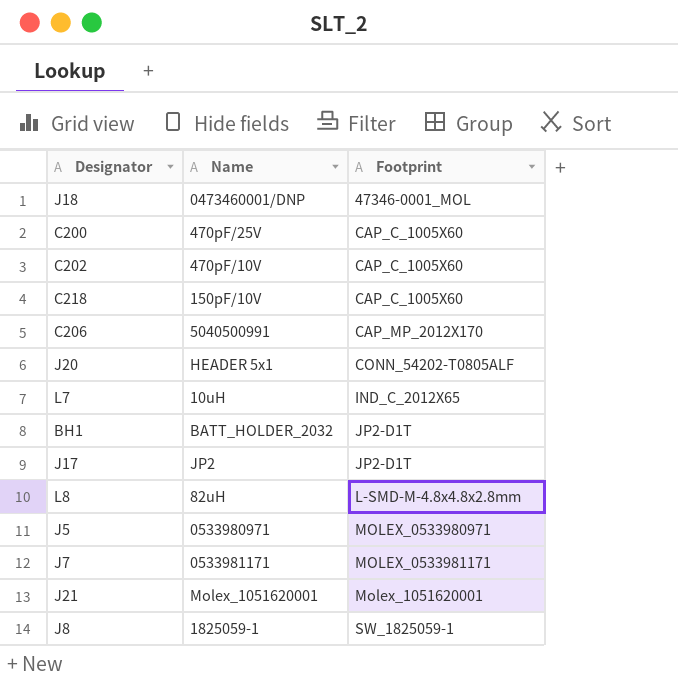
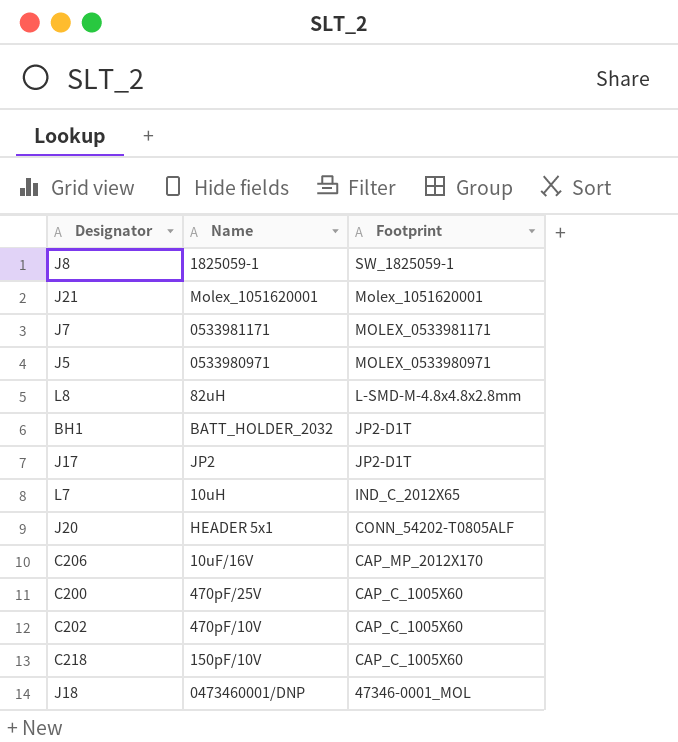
row order: Footprint ascending -> Footprint descending
C206 | Name: 5040500991 -> 10uF/16V

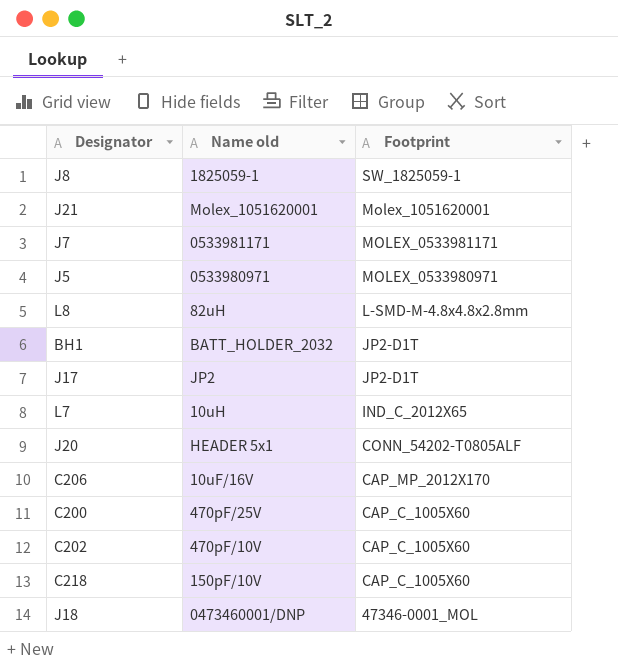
column name: Name -> Name old

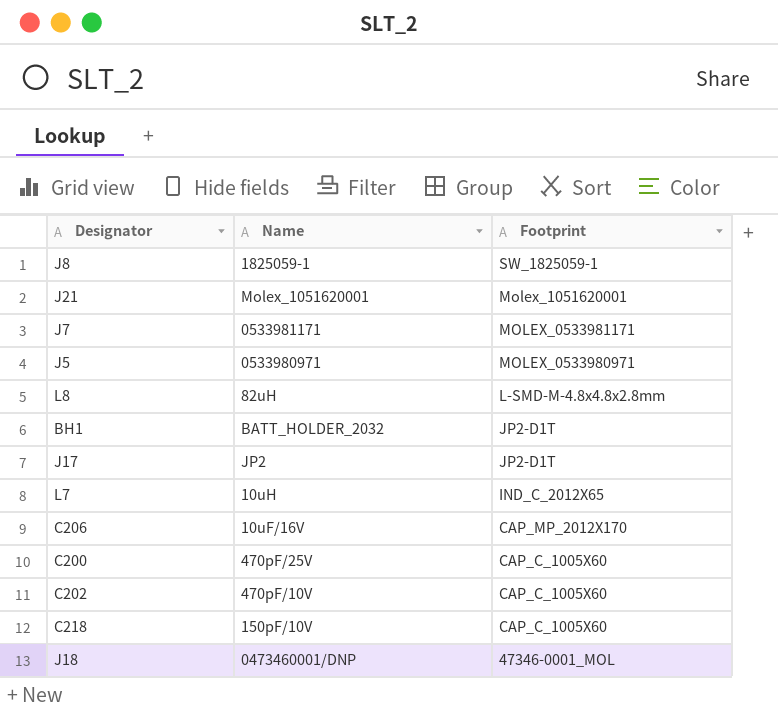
column name: Name old -> Name
row J20: HEADER 5x1 | CONN_54202-T0805ALF -> none

